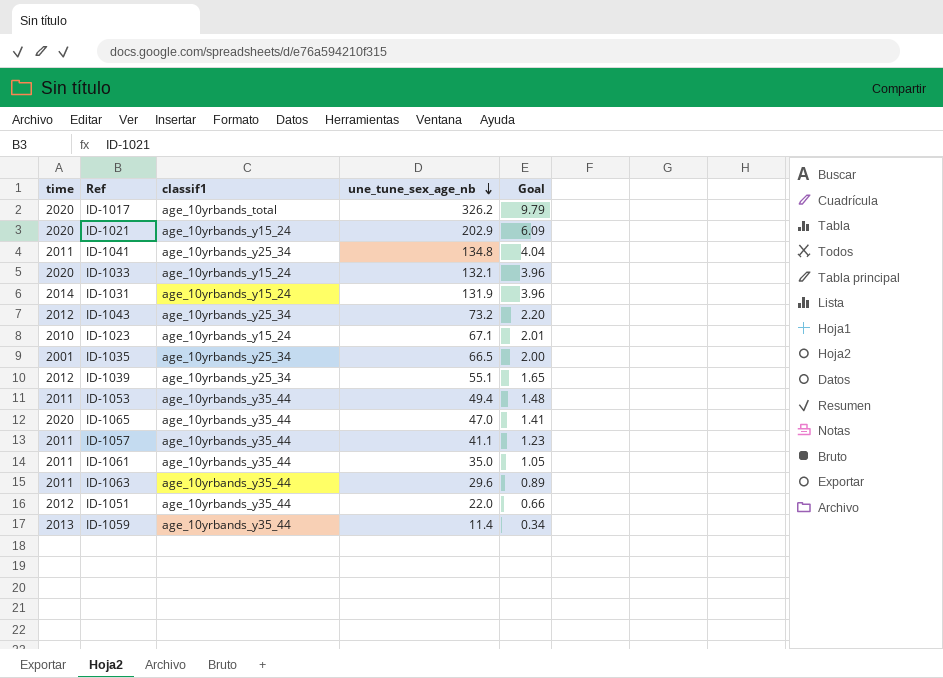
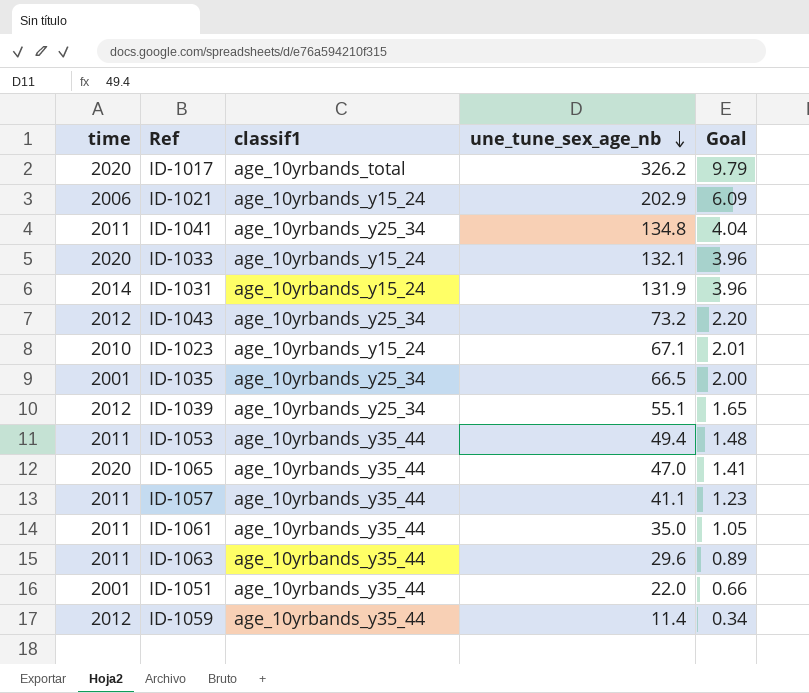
ID-1021 | time: 2020 -> 2006
ID-1051 | time: 2012 -> 2001
ID-1059 | time: 2013 -> 2012

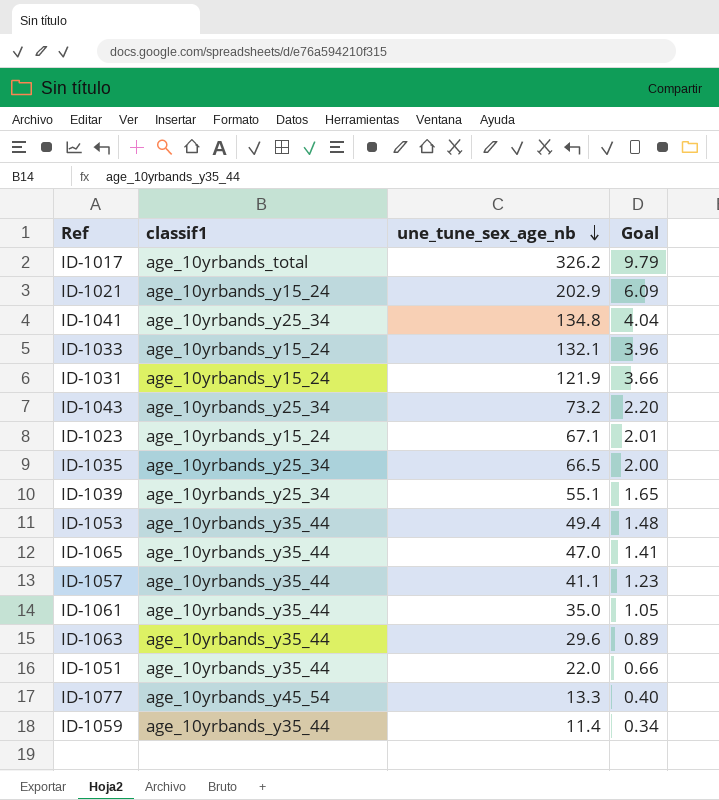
column time | position: 1 -> none
ID-1031 | une_tune_sex_age_nb: 131.9 -> 121.9
ID-1031 | Goal: 3.96 -> 3.66
row ID-1077: none -> age_10yrbands_y45_54 | 13.3 | 0.40

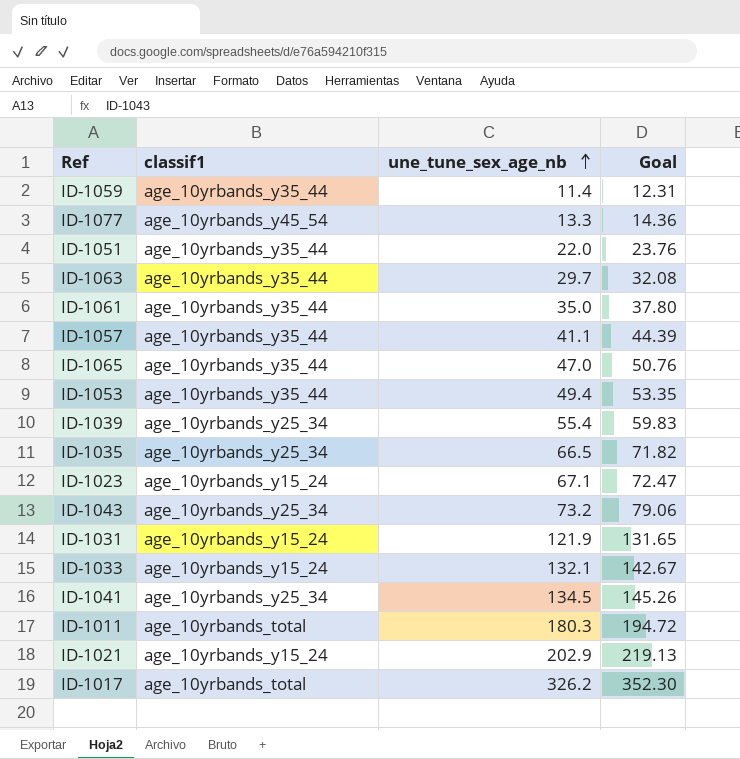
row order: une_tune_sex_age_nb descending -> une_tune_sex_age_nb ascending
column Goal | formula: [une_tune_sex_age_nb] * 0.03 -> [une_tune_sex_age_nb] * 1.08
ID-1063 | une_tune_sex_age_nb: 29.6 -> 29.7
ID-1039 | une_tune_sex_age_nb: 55.1 -> 55.4
ID-1041 | une_tune_sex_age_nb: 134.8 -> 134.5
row ID-1011: none -> age_10yrbands_total | 180.3 | 194.72

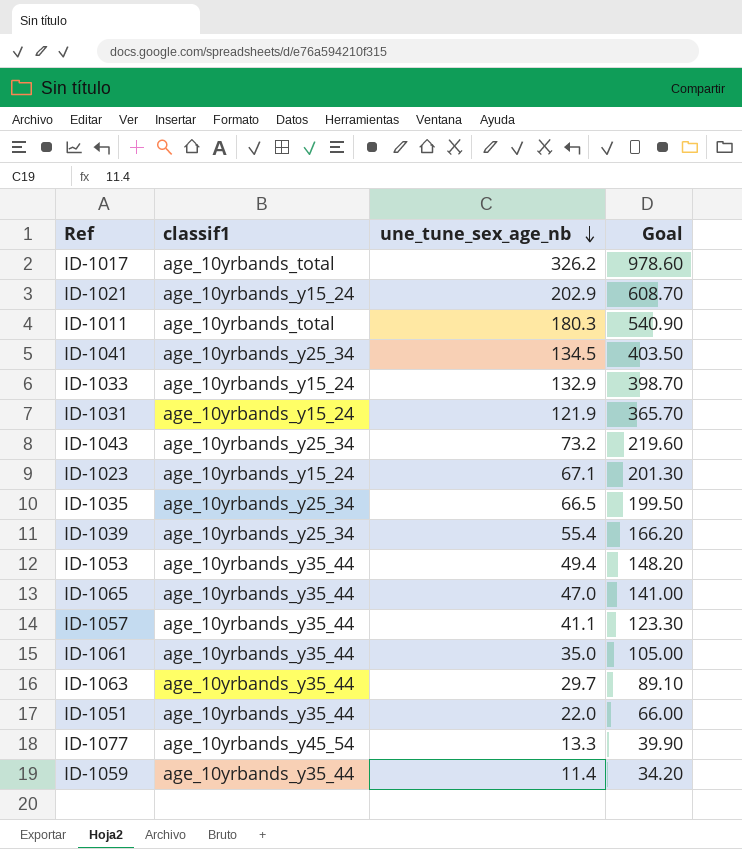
row order: une_tune_sex_age_nb ascending -> une_tune_sex_age_nb descending
column Goal | formula: [une_tune_sex_age_nb] * 1.08 -> [une_tune_sex_age_nb] * 3
ID-1033 | une_tune_sex_age_nb: 132.1 -> 132.9

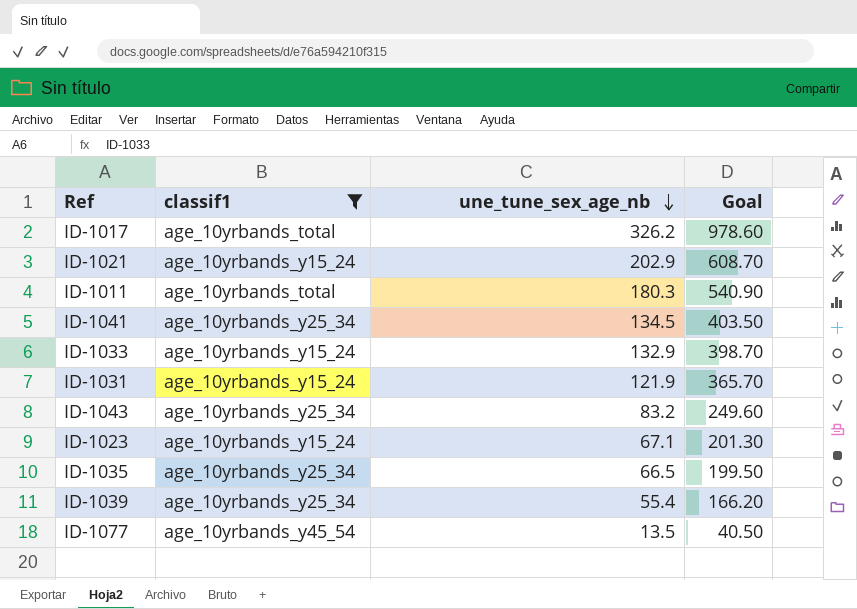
filter: none -> classif1 != age_10yrbands_y35_44
ID-1043 | une_tune_sex_age_nb: 73.2 -> 83.2
ID-1043 | Goal: 219.60 -> 249.60
ID-1077 | une_tune_sex_age_nb: 13.3 -> 13.5
ID-1077 | Goal: 39.90 -> 40.50

